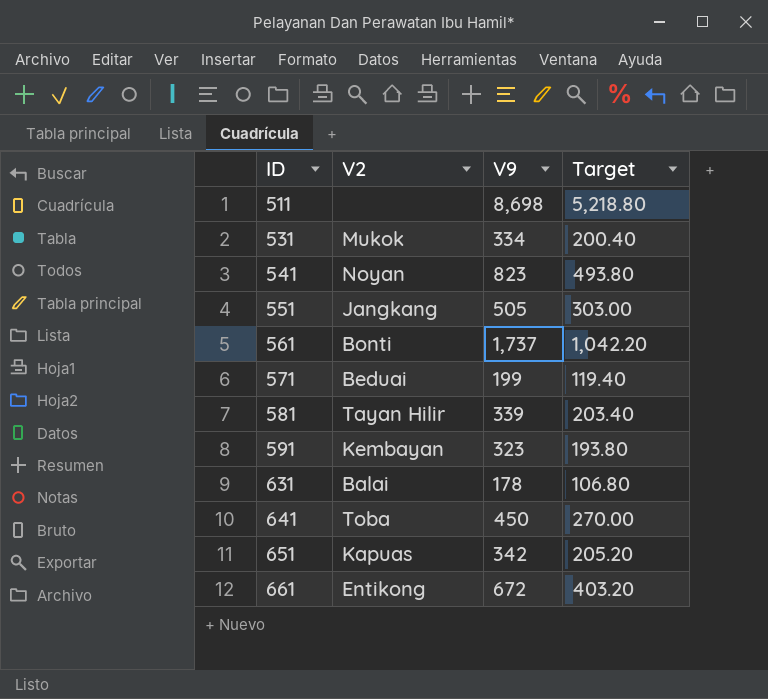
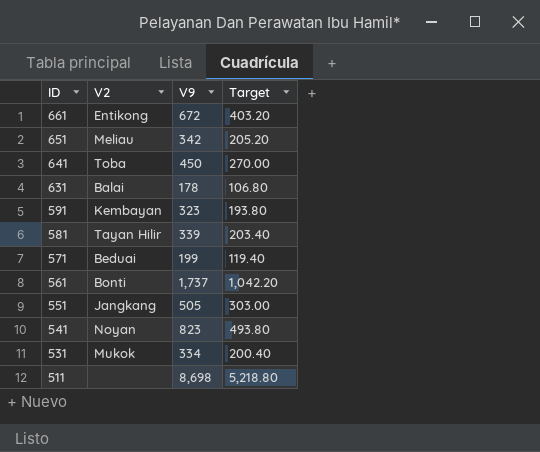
row order: ID ascending -> ID descending
651 | V2: Kapuas -> Meliau

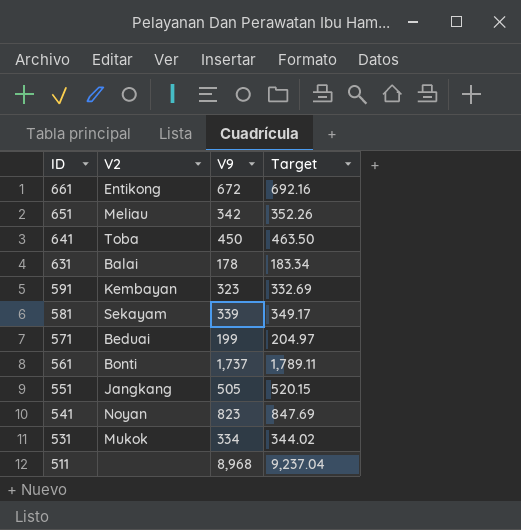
column Target | formula: [V9] * 0.6 -> [V9] * 1.03
581 | V2: Tayan Hilir -> Sekayam
511 | V9: 8,698 -> 8,968

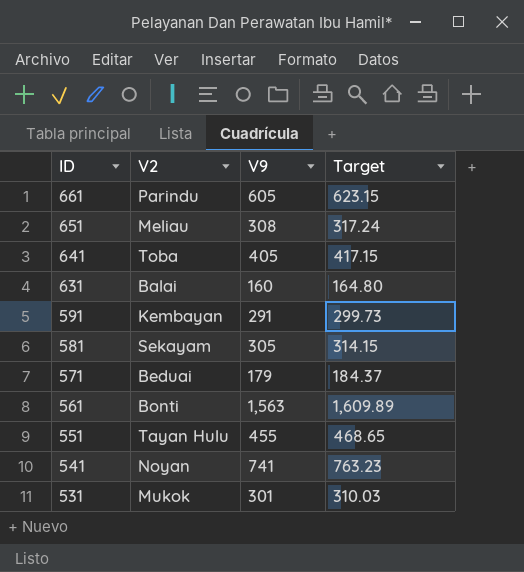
row 511: none | 8,968 | 9,237.04 -> none
661 | V2: Entikong -> Parindu
661 | V9: 672 -> 605
661 | Target: 692.16 -> 623.15
651 | V9: 342 -> 308
651 | Target: 352.26 -> 317.24
641 | V9: 450 -> 405
641 | Target: 463.50 -> 417.15
631 | V9: 178 -> 160
631 | Target: 183.34 -> 164.80
591 | V9: 323 -> 291
591 | Target: 332.69 -> 299.73
581 | V9: 339 -> 305
581 | Target: 349.17 -> 314.15
571 | V9: 199 -> 179
571 | Target: 204.97 -> 184.37
561 | V9: 1,737 -> 1,563
561 | Target: 1,789.11 -> 1,609.89
551 | V2: Jangkang -> Tayan Hulu
551 | V9: 505 -> 455
551 | Target: 520.15 -> 468.65
541 | V9: 823 -> 741
541 | Target: 847.69 -> 763.23
531 | V9: 334 -> 301
531 | Target: 344.02 -> 310.03

